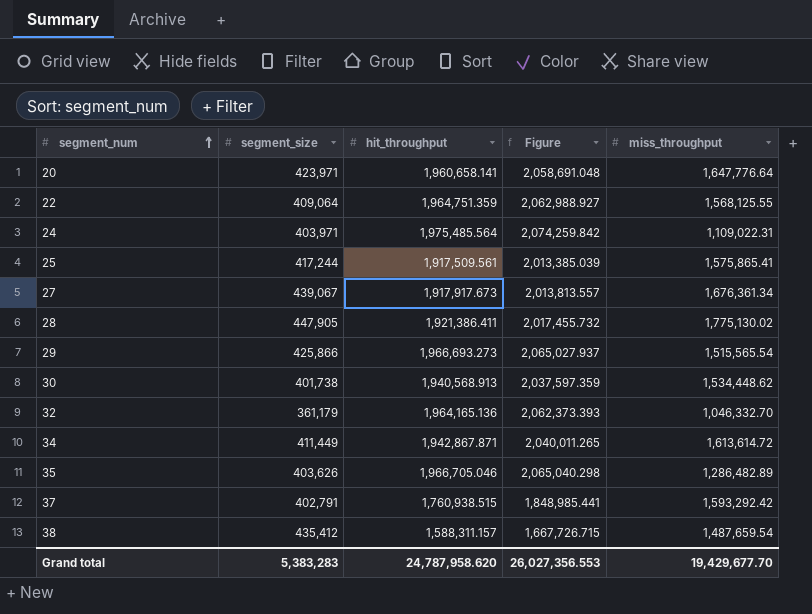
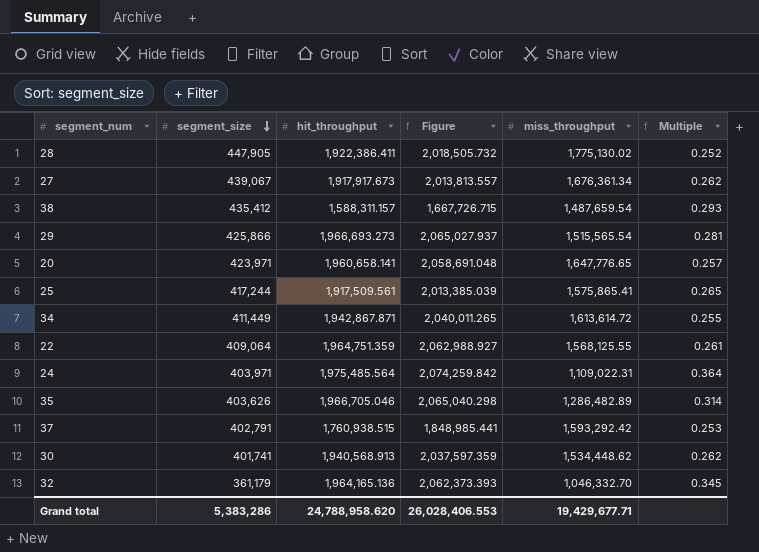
row order: segment_num ascending -> segment_size descending
column Multiple | formula: none -> [segment_size] / [miss_throughput]
28 | hit_throughput: 1,921,386.411 -> 1,922,386.411
28 | Figure: 2,017,455.732 -> 2,018,505.732
20 | miss_throughput: 1,647,776.64 -> 1,647,776.65
30 | segment_size: 401,738 -> 401,741
Grand total | segment_size: 5,383,283 -> 5,383,286
Grand total | hit_throughput: 24,787,958.620 -> 24,788,958.620
Grand total | Figure: 26,027,356.553 -> 26,028,406.553
Grand total | miss_throughput: 19,429,677.70 -> 19,429,677.71

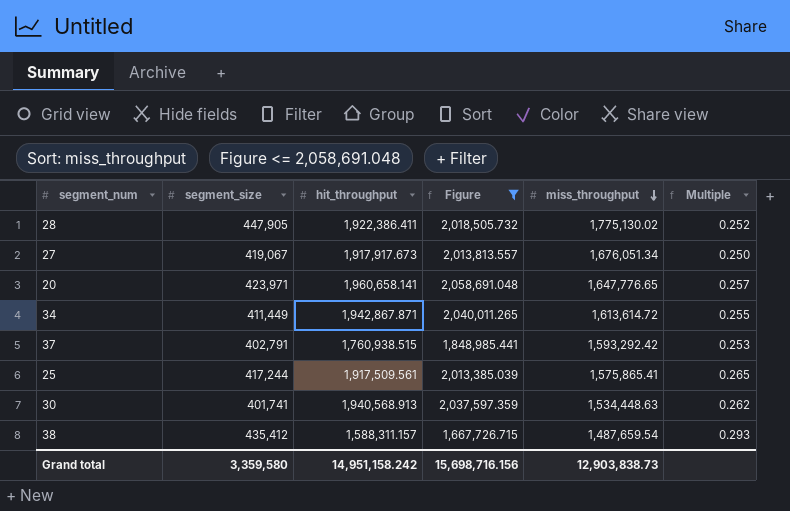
filter: none -> Figure <= 2,058,691.048
row order: segment_size descending -> miss_throughput descending
27 | segment_size: 439,067 -> 419,067
27 | miss_throughput: 1,676,361.34 -> 1,676,051.34
27 | Multiple: 0.262 -> 0.250
30 | miss_throughput: 1,534,448.62 -> 1,534,448.63
Grand total | segment_size: 5,383,286 -> 3,359,580
Grand total | hit_throughput: 24,788,958.620 -> 14,951,158.242
Grand total | Figure: 26,028,406.553 -> 15,698,716.156
Grand total | miss_throughput: 19,429,677.71 -> 12,903,838.73

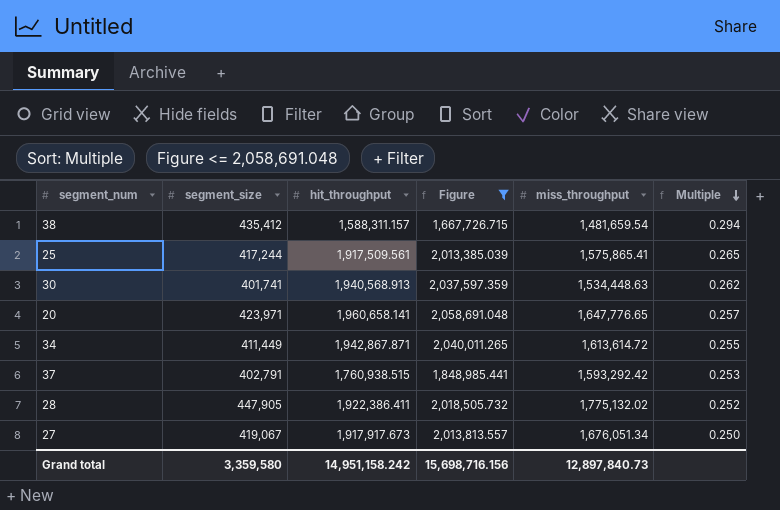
row order: miss_throughput descending -> Multiple descending
38 | miss_throughput: 1,487,659.54 -> 1,481,659.54
38 | Multiple: 0.293 -> 0.294
28 | miss_throughput: 1,775,130.02 -> 1,775,132.02
Grand total | miss_throughput: 12,903,838.73 -> 12,897,840.73

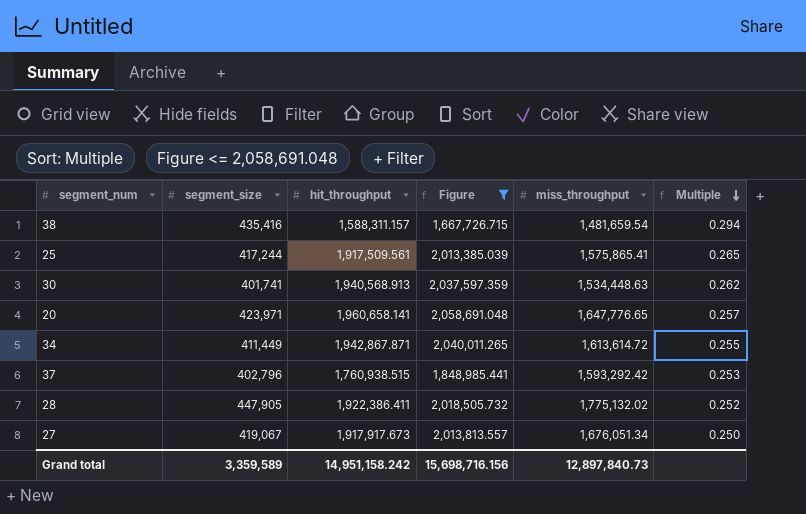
38 | segment_size: 435,412 -> 435,416
37 | segment_size: 402,791 -> 402,796
Grand total | segment_size: 3,359,580 -> 3,359,589

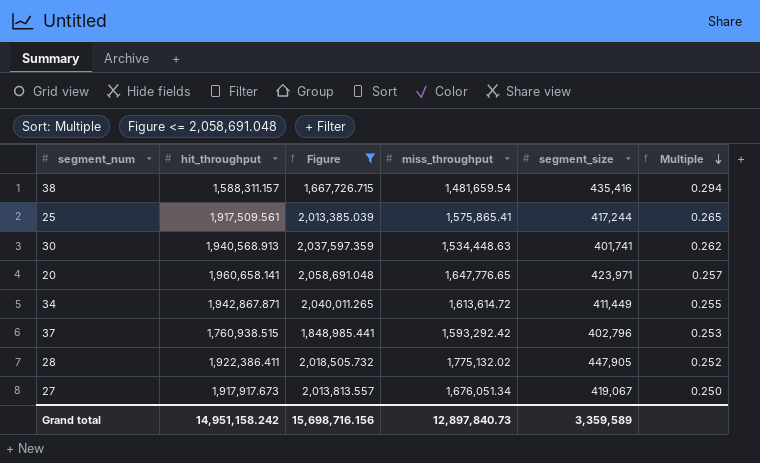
column segment_size | position: 2 -> 5

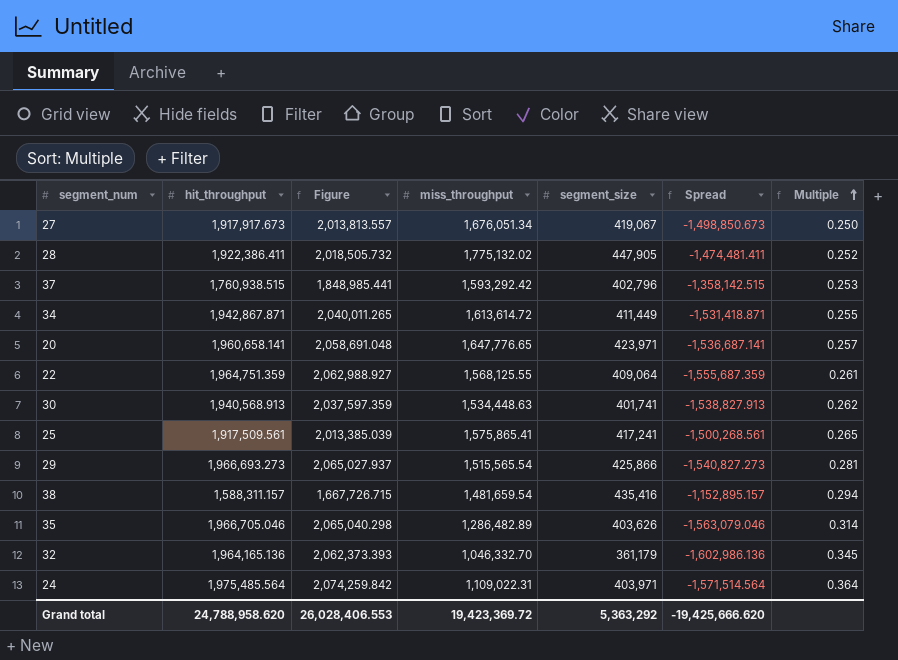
filter: Figure <= 2,058,691.048 -> none
row order: Multiple descending -> Multiple ascending
column Spread | formula: none -> [segment_size] - [hit_throughput]
25 | segment_size: 417,244 -> 417,241
Grand total | hit_throughput: 14,951,158.242 -> 24,788,958.620
Grand total | Figure: 15,698,716.156 -> 26,028,406.553
Grand total | miss_throughput: 12,897,840.73 -> 19,423,369.72
Grand total | segment_size: 3,359,589 -> 5,363,292

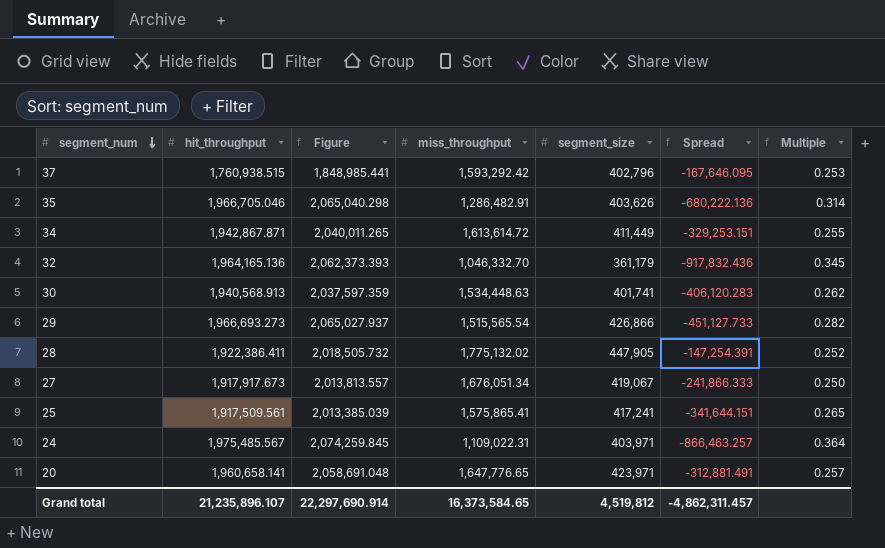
row order: Multiple ascending -> segment_num descending
column Spread | formula: [segment_size] - [hit_throughput] -> [miss_throughput] - [hit_throughput]
row 22: 1,964,751.359 | 2,062,988.927 | 1,568,125.55 | 409,064 | -1,555,687.359 | 0.261 -> none
row 38: 1,588,311.157 | 1,667,726.715 | 1,481,659.54 | 435,416 | -1,152,895.157 | 0.294 -> none
35 | miss_throughput: 1,286,482.89 -> 1,286,482.91
29 | segment_size: 425,866 -> 426,866
29 | Multiple: 0.281 -> 0.282
24 | hit_throughput: 1,975,485.564 -> 1,975,485.567
24 | Figure: 2,074,259.842 -> 2,074,259.845
Grand total | hit_throughput: 24,788,958.620 -> 21,235,896.107
Grand total | Figure: 26,028,406.553 -> 22,297,690.914
Grand total | miss_throughput: 19,423,369.72 -> 16,373,584.65
Grand total | segment_size: 5,363,292 -> 4,519,812
Grand total | Spread: -19,425,666.620 -> -4,862,311.457

